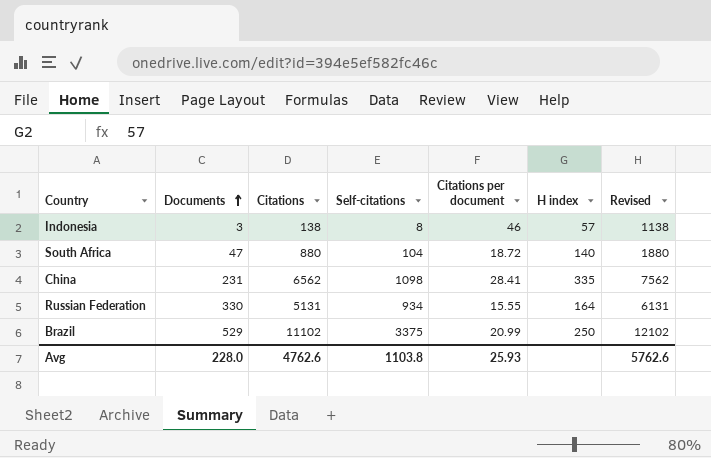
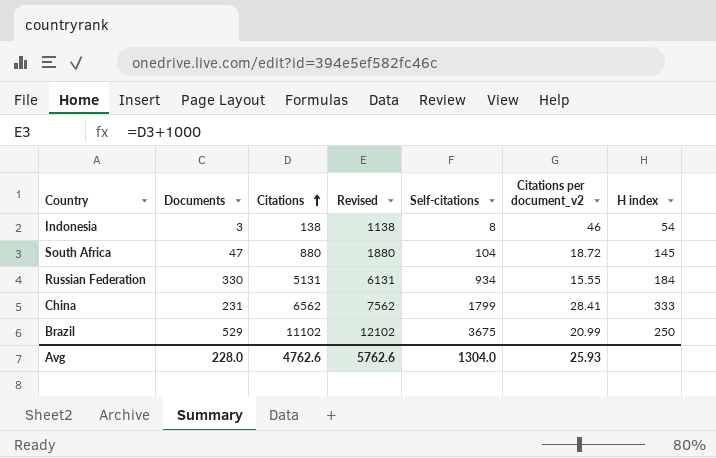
row order: Documents ascending -> Citations ascending
column Revised | position: 7 -> 4
column name: Citations per document -> Citations per document_v2
Indonesia | H index: 57 -> 54
South Africa | H index: 140 -> 145
Russian Federation | H index: 164 -> 184
China | Self-citations: 1098 -> 1799
China | H index: 335 -> 333
Brazil | Self-citations: 3375 -> 3675
Avg | Self-citations: 1103.8 -> 1304.0

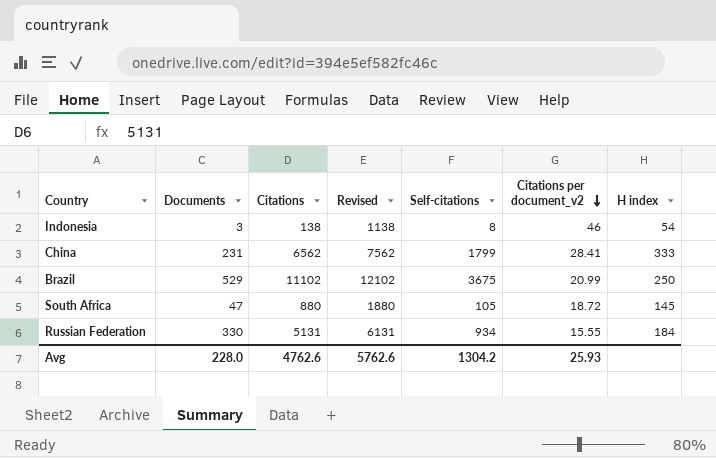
row order: Citations ascending -> Citations per document_v2 descending
South Africa | Self-citations: 104 -> 105
Avg | Self-citations: 1304.0 -> 1304.2

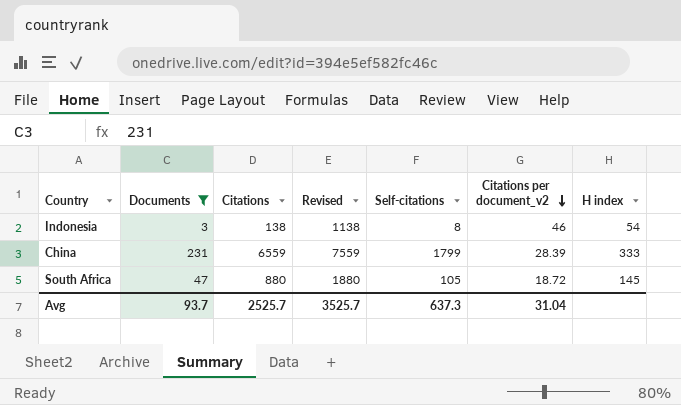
filter: none -> Documents <= 231
China | Citations: 6562 -> 6559
China | Revised: 7562 -> 7559
China | Citations per document_v2: 28.41 -> 28.39
Avg | Documents: 228.0 -> 93.7
Avg | Citations: 4762.6 -> 2525.7
Avg | Revised: 5762.6 -> 3525.7
Avg | Self-citations: 1304.2 -> 637.3
Avg | Citations per document_v2: 25.93 -> 31.04

